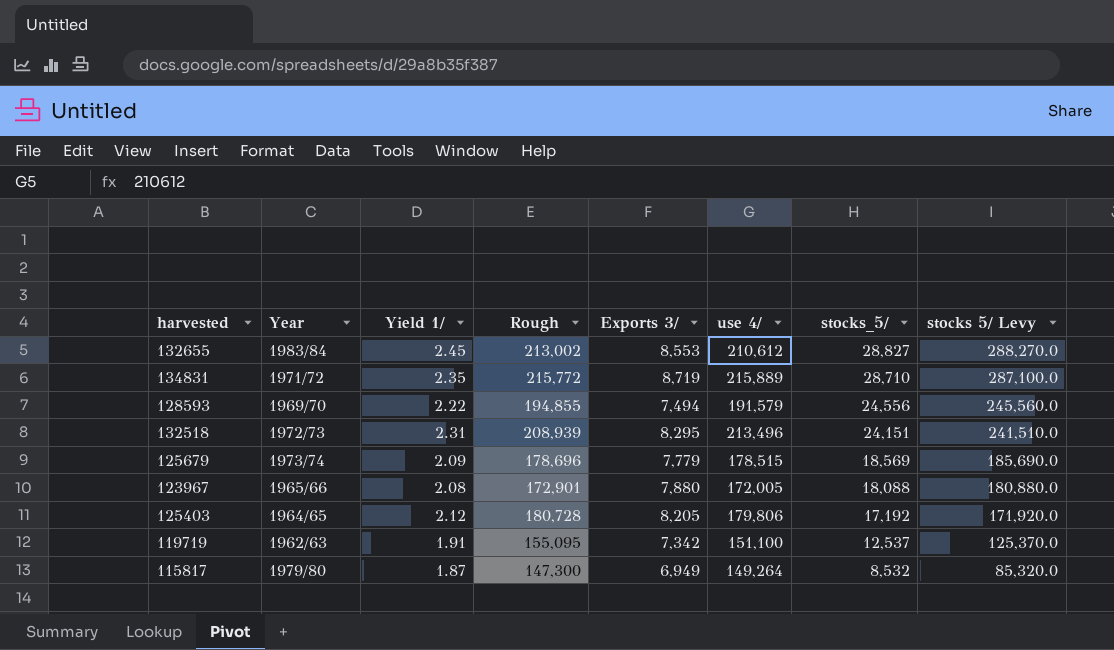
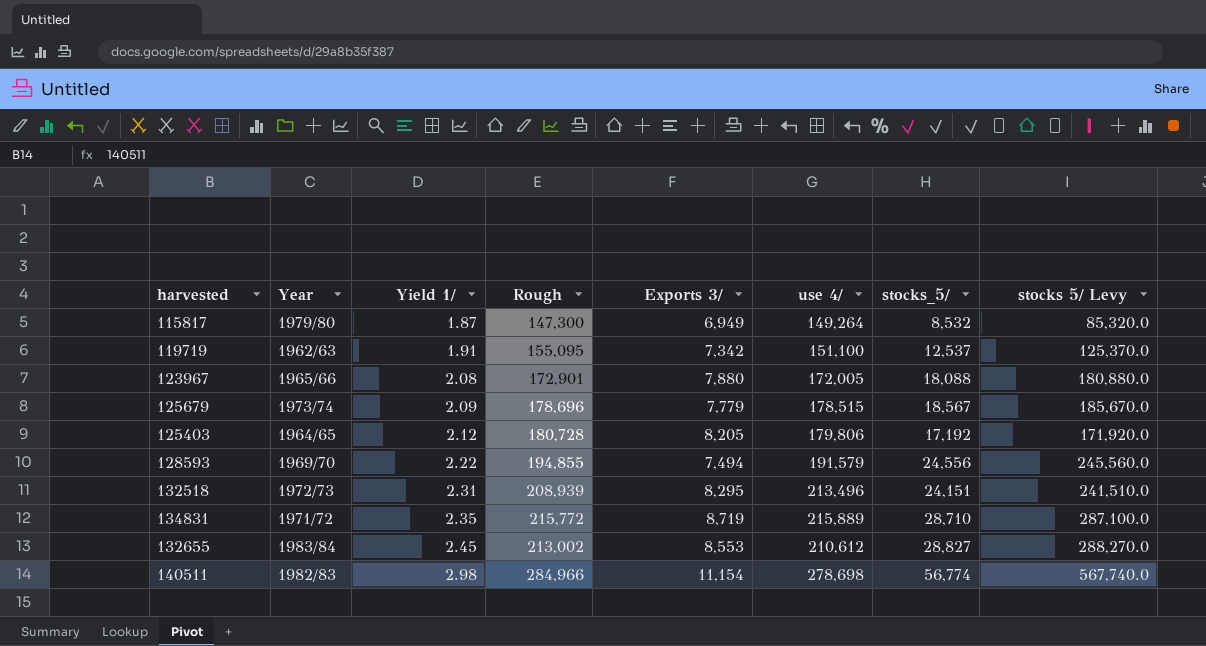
row order: stocks_5/ descending -> Yield 1/ ascending
125679 | stocks_5/: 18,569 -> 18,567
125679 | stocks 5/ Levy: 185,690.0 -> 185,670.0
row 140511: none -> 1982/83 | 2.98 | 284,966 | 11,154 | 278,698 | 56,774 | 567,740.0

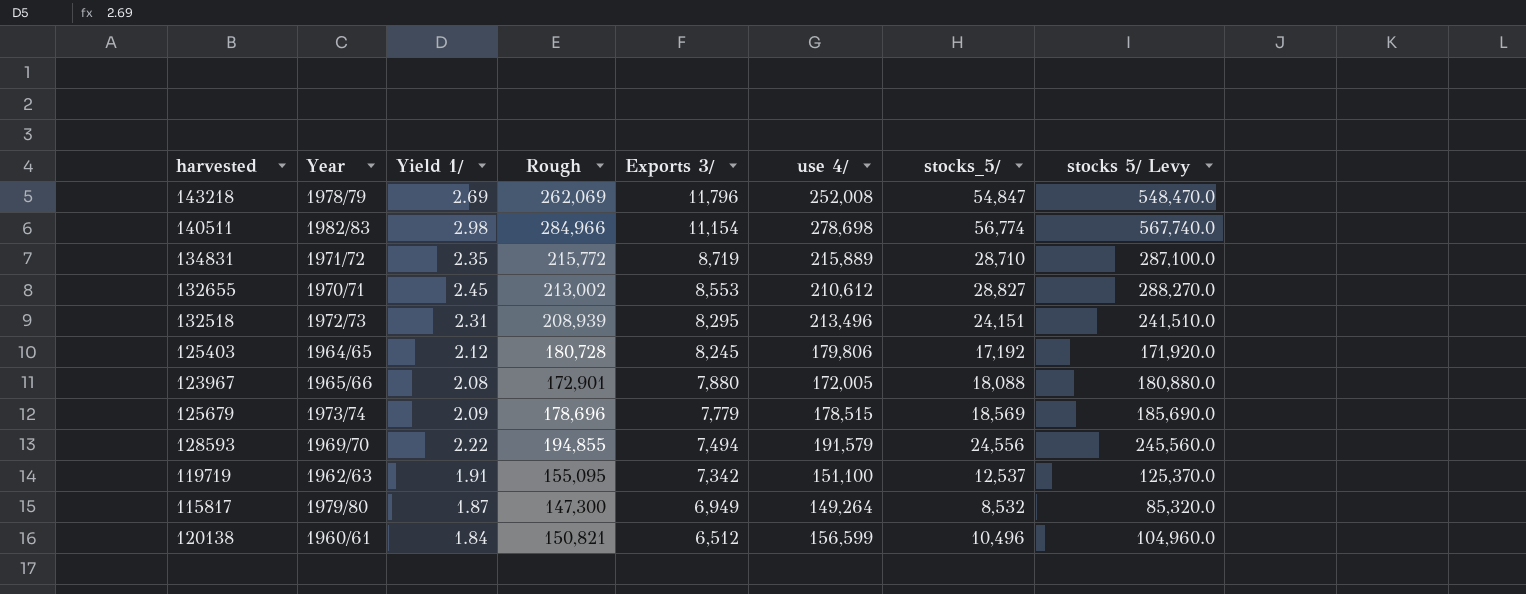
row order: Yield 1/ ascending -> Exports 3/ descending
row 143218: none -> 1978/79 | 2.69 | 262,069 | 11,796 | 252,008 | 54,847 | 548,470.0
132655 | Year: 1983/84 -> 1970/71
125403 | Exports 3/: 8,205 -> 8,245
125679 | stocks_5/: 18,567 -> 18,569
125679 | stocks 5/ Levy: 185,670.0 -> 185,690.0
row 120138: none -> 1960/61 | 1.84 | 150,821 | 6,512 | 156,599 | 10,496 | 104,960.0

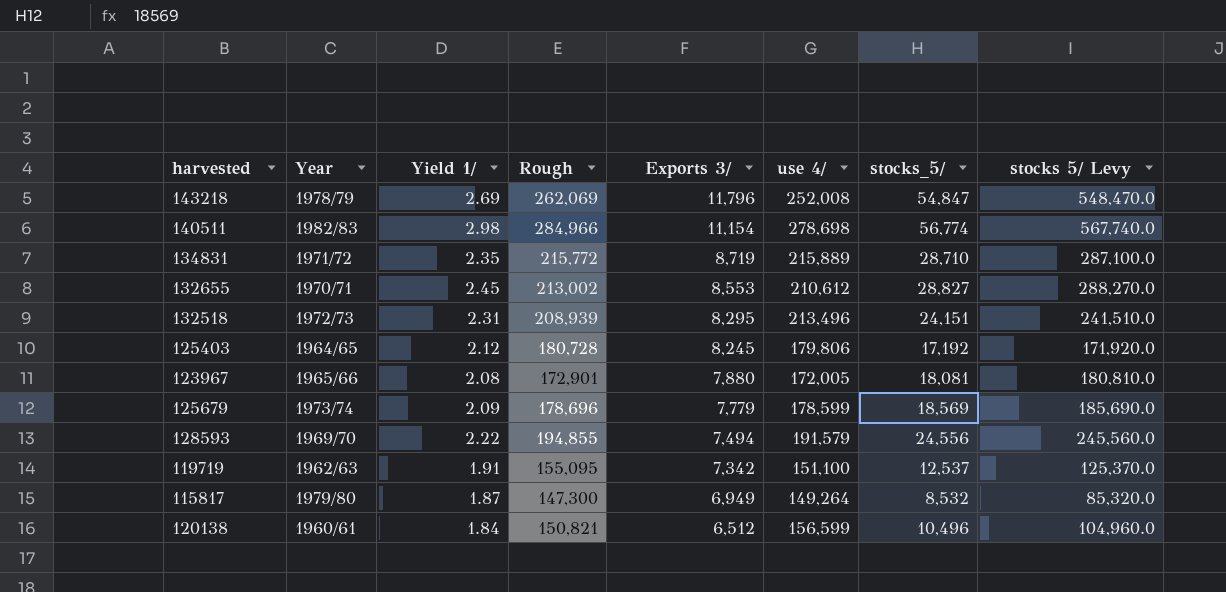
123967 | stocks_5/: 18,088 -> 18,081
123967 | stocks 5/ Levy: 180,880.0 -> 180,810.0
125679 | use 4/: 178,515 -> 178,599

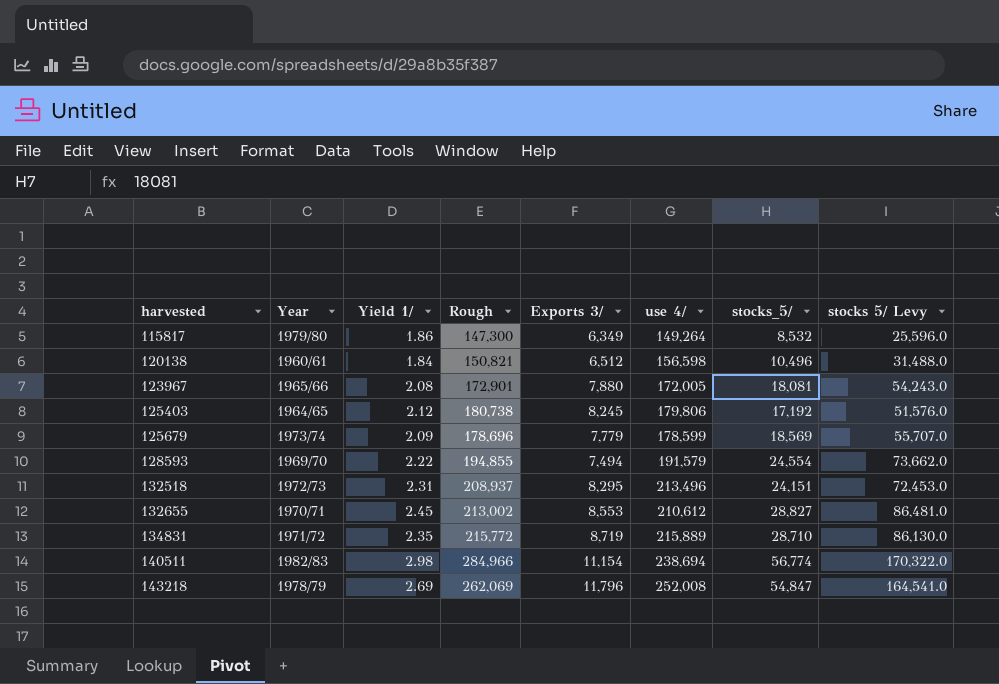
row order: Exports 3/ descending -> harvested ascending
column stocks 5/ Levy | formula: [stocks_5/] * 10 -> [stocks_5/] * 3
row 119719: 1962/63 | 1.91 | 155,095 | 7,342 | 151,100 | 12,537 | 125,370.0 -> none
115817 | Yield 1/: 1.87 -> 1.86
115817 | Exports 3/: 6,949 -> 6,349
120138 | use 4/: 156,599 -> 156,598
125403 | Rough: 180,728 -> 180,738
128593 | stocks_5/: 24,556 -> 24,554
132518 | Rough: 208,939 -> 208,937
140511 | use 4/: 278,698 -> 238,694

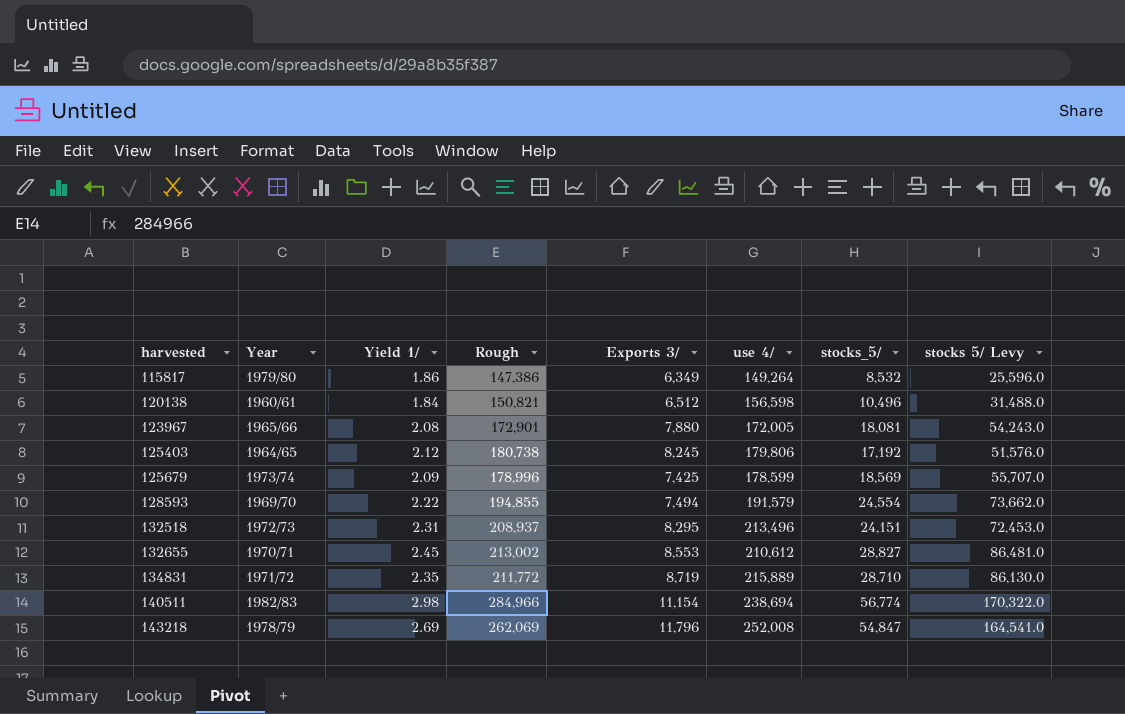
115817 | Rough: 147,300 -> 147,386
125679 | Rough: 178,696 -> 178,996
125679 | Exports 3/: 7,779 -> 7,425
134831 | Rough: 215,772 -> 211,772

